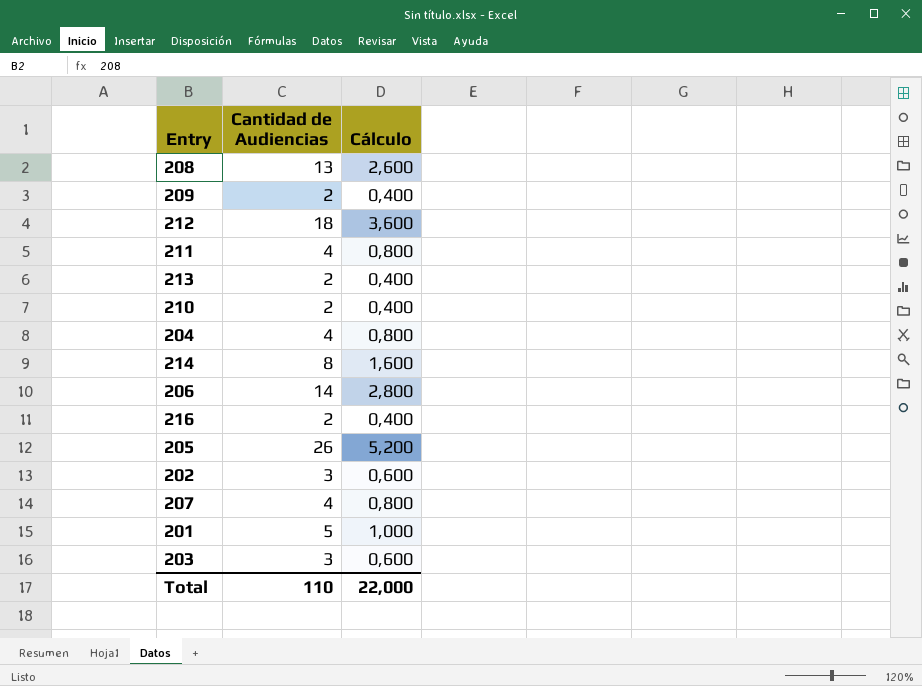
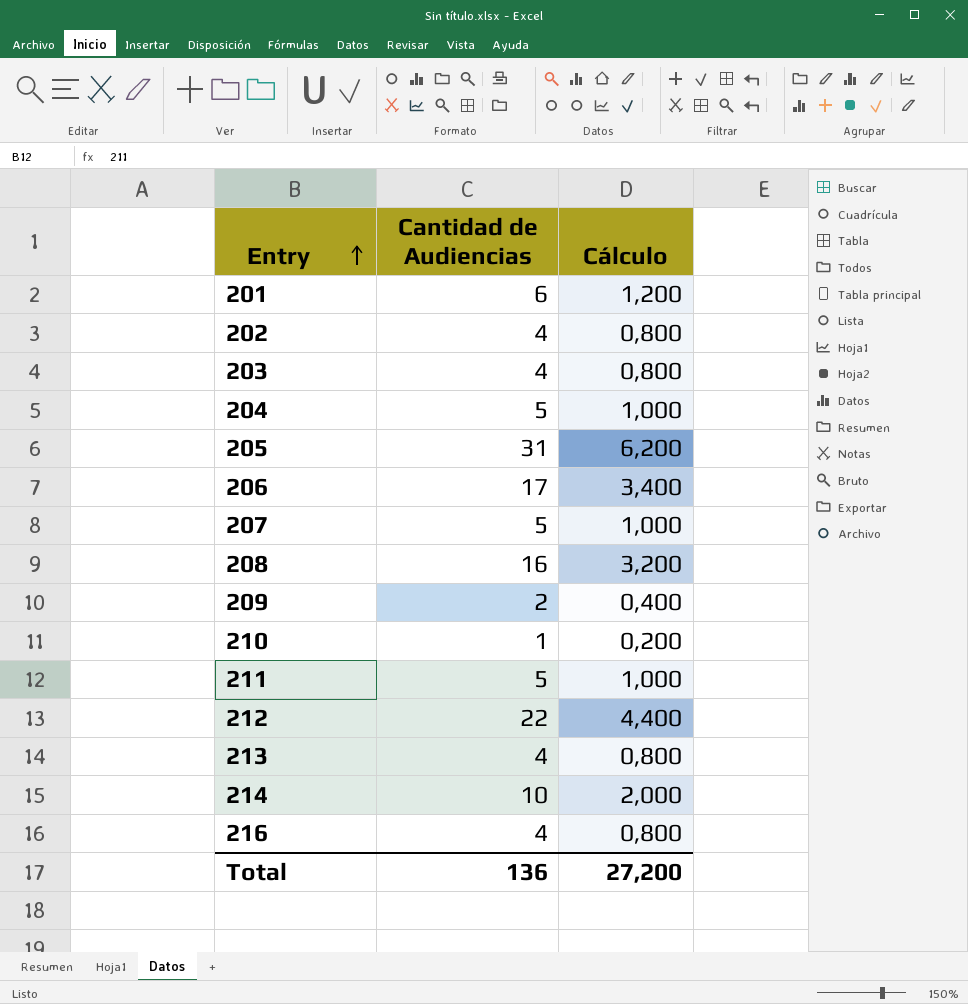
row order: none -> Entry ascending
201 | Cantidad de Audiencias: 5 -> 6
201 | Cálculo: 1,000 -> 1,200
202 | Cantidad de Audiencias: 3 -> 4
202 | Cálculo: 0,600 -> 0,800
203 | Cantidad de Audiencias: 3 -> 4
203 | Cálculo: 0,600 -> 0,800
204 | Cantidad de Audiencias: 4 -> 5
204 | Cálculo: 0,800 -> 1,000
205 | Cantidad de Audiencias: 26 -> 31
205 | Cálculo: 5,200 -> 6,200
206 | Cantidad de Audiencias: 14 -> 17
206 | Cálculo: 2,800 -> 3,400
207 | Cantidad de Audiencias: 4 -> 5
207 | Cálculo: 0,800 -> 1,000
208 | Cantidad de Audiencias: 13 -> 16
208 | Cálculo: 2,600 -> 3,200
210 | Cantidad de Audiencias: 2 -> 1
210 | Cálculo: 0,400 -> 0,200
211 | Cantidad de Audiencias: 4 -> 5
211 | Cálculo: 0,800 -> 1,000
212 | Cantidad de Audiencias: 18 -> 22
212 | Cálculo: 3,600 -> 4,400
213 | Cantidad de Audiencias: 2 -> 4
213 | Cálculo: 0,400 -> 0,800
214 | Cantidad de Audiencias: 8 -> 10
214 | Cálculo: 1,600 -> 2,000
216 | Cantidad de Audiencias: 2 -> 4
216 | Cálculo: 0,400 -> 0,800
Total | Cantidad de Audiencias: 110 -> 136
Total | Cálculo: 22,000 -> 27,200

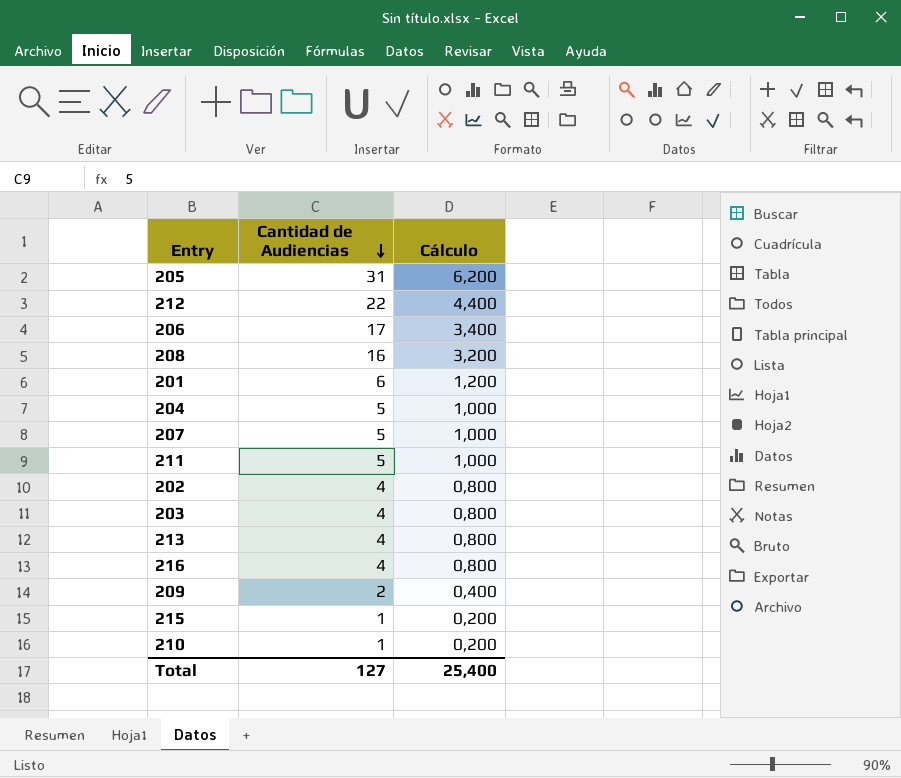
row order: Entry ascending -> Cantidad de Audiencias descending
row 214: 10 | 2,000 -> none
row 215: none -> 1 | 0,200
Total | Cantidad de Audiencias: 136 -> 127
Total | Cálculo: 27,200 -> 25,400

